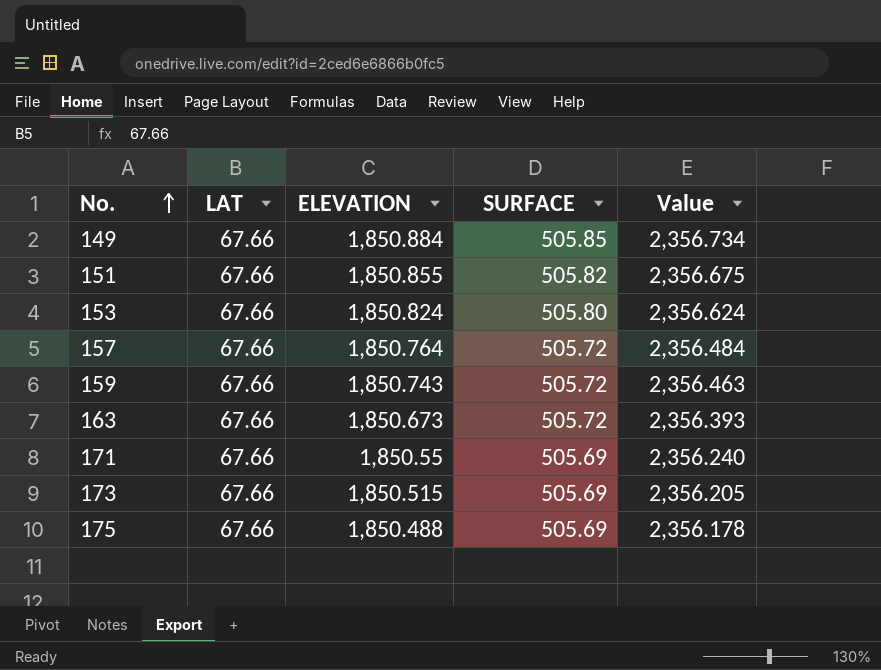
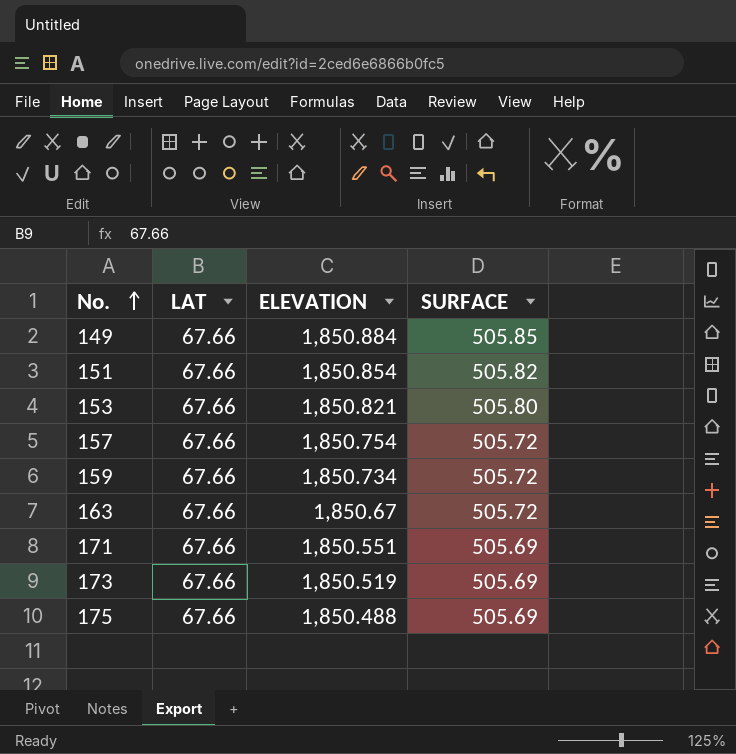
column Value | formula: [ELEVATION] + [SURFACE] -> none
151 | ELEVATION: 1,850.855 -> 1,850.854
153 | ELEVATION: 1,850.824 -> 1,850.821
157 | ELEVATION: 1,850.764 -> 1,850.754
159 | ELEVATION: 1,850.743 -> 1,850.734
163 | ELEVATION: 1,850.673 -> 1,850.67
171 | ELEVATION: 1,850.55 -> 1,850.551
173 | ELEVATION: 1,850.515 -> 1,850.519

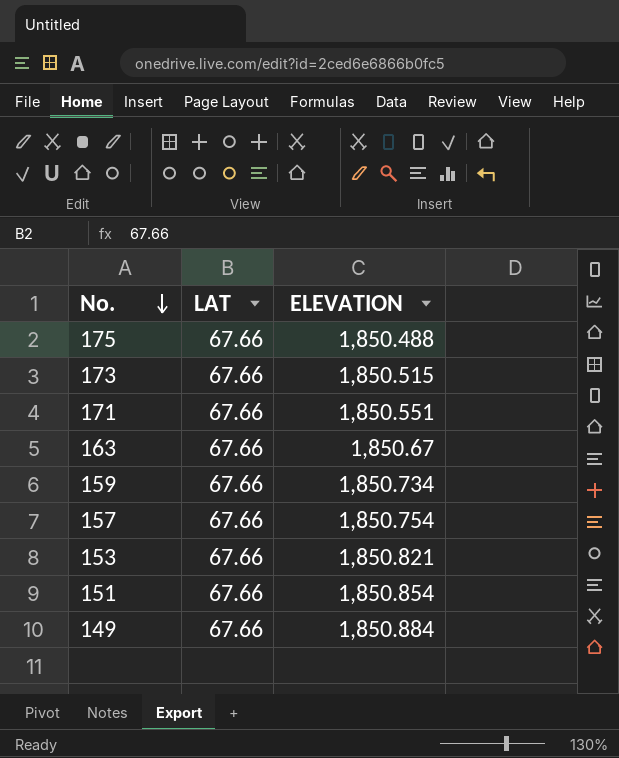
row order: No. ascending -> No. descending
column SURFACE | position: 4 -> none
173 | ELEVATION: 1,850.519 -> 1,850.515

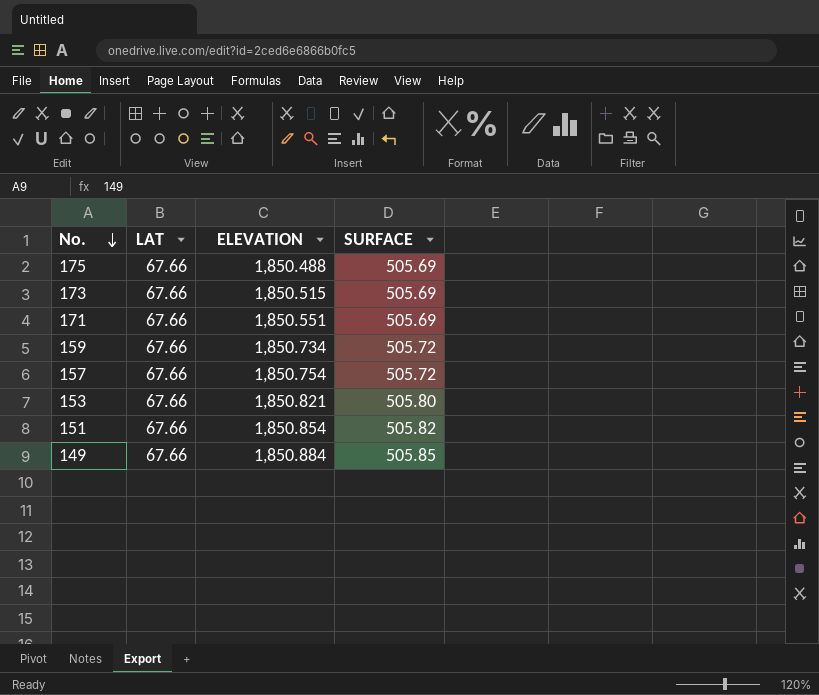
column SURFACE | position: none -> 4
row 163: 67.66 | 1,850.67 -> none

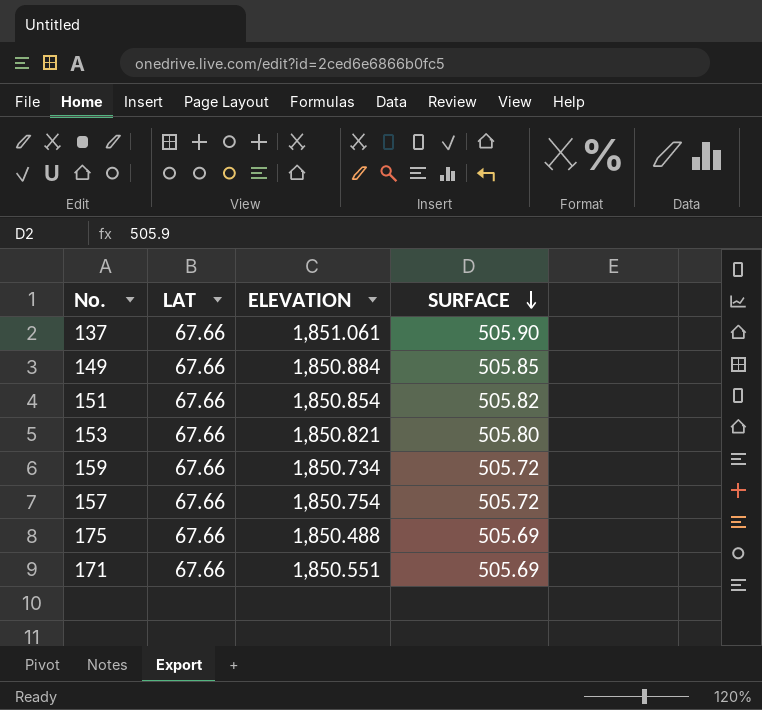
row order: No. descending -> SURFACE descending
row 173: 67.66 | 1,850.515 | 505.69 -> none
row 137: none -> 67.66 | 1,851.061 | 505.90

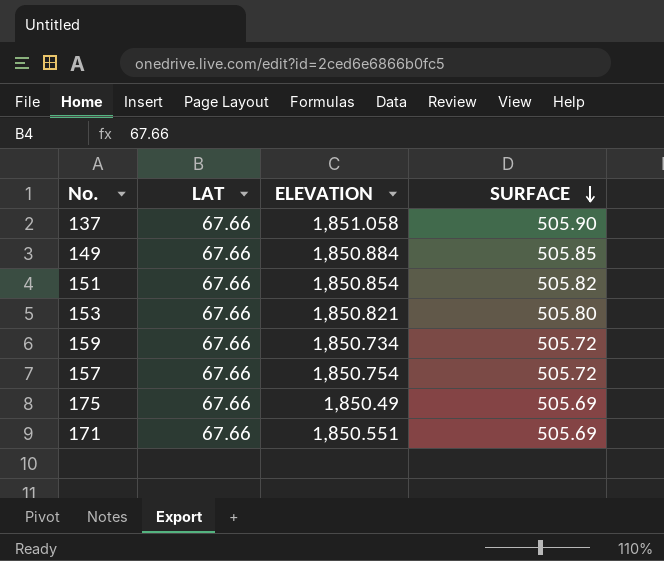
137 | ELEVATION: 1,851.061 -> 1,851.058
175 | ELEVATION: 1,850.488 -> 1,850.49

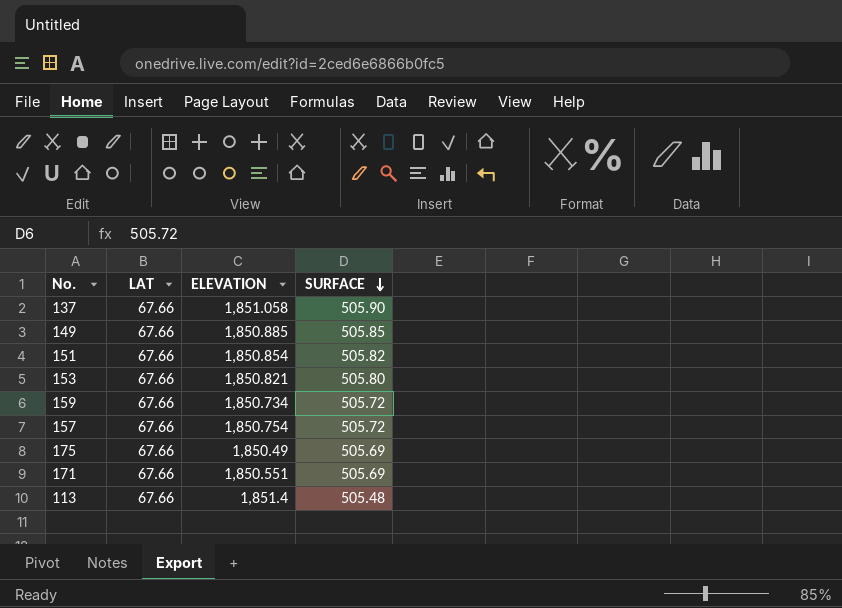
149 | ELEVATION: 1,850.884 -> 1,850.885
row 113: none -> 67.66 | 1,851.4 | 505.48

